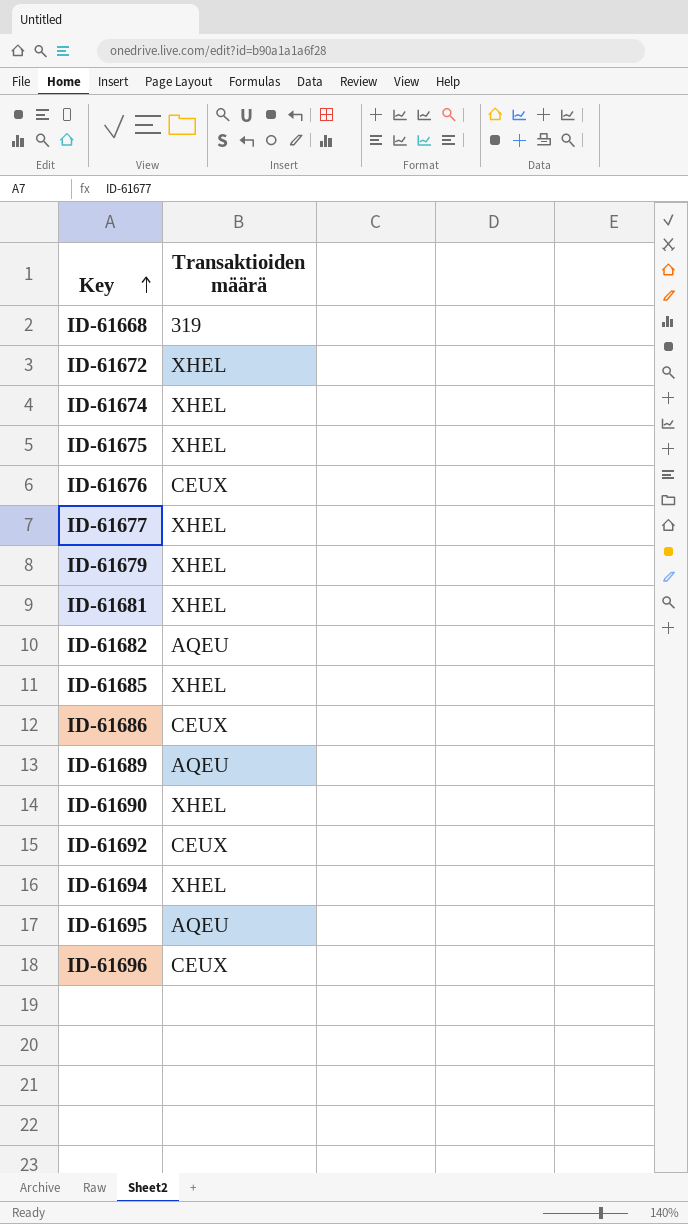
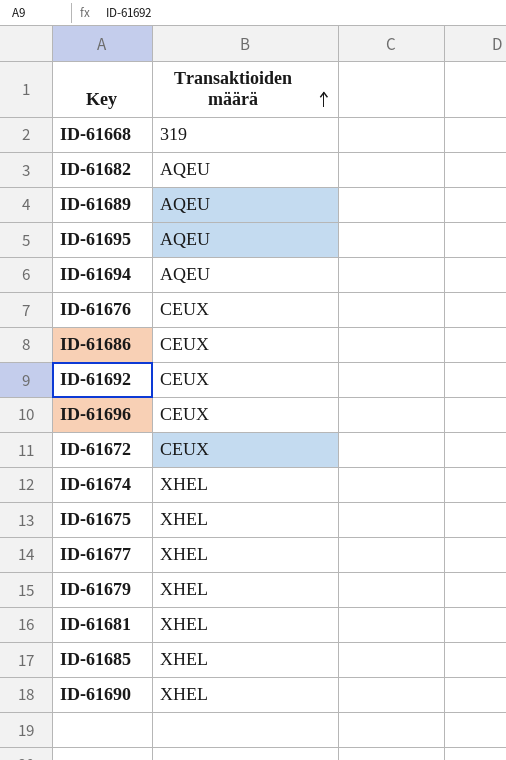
row order: Key ascending -> Transaktioiden määrä ascending
ID-61694 | Transaktioiden määrä: XHEL -> AQEU
ID-61672 | Transaktioiden määrä: XHEL -> CEUX

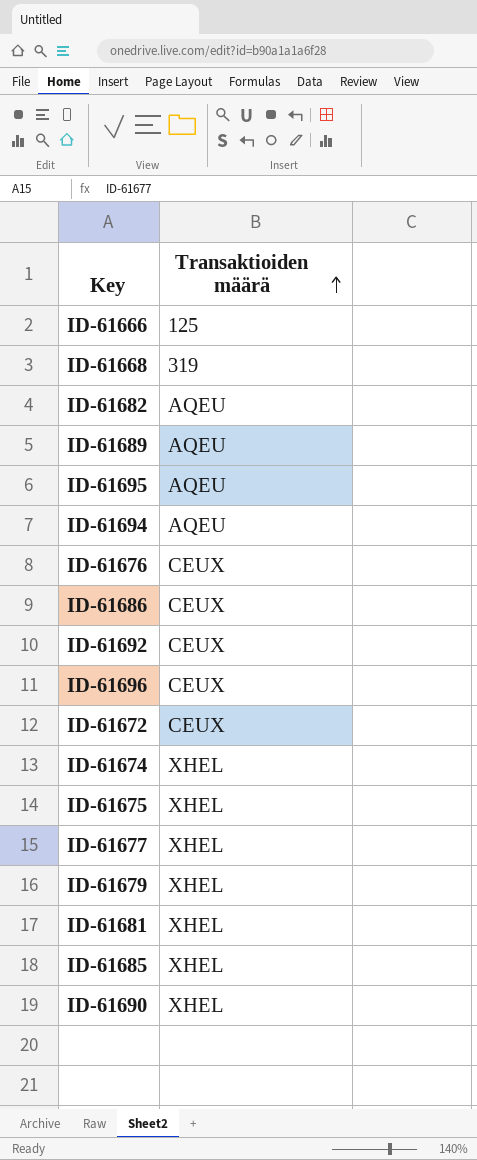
row ID-61666: none -> 125

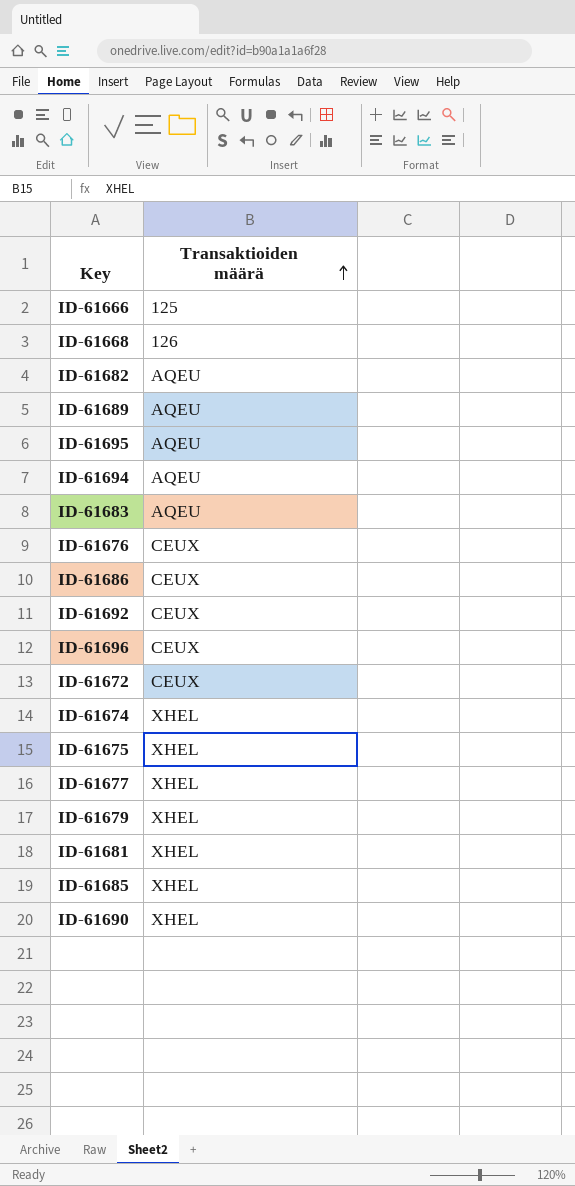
ID-61668 | Transaktioiden määrä: 319 -> 126
row ID-61683: none -> AQEU

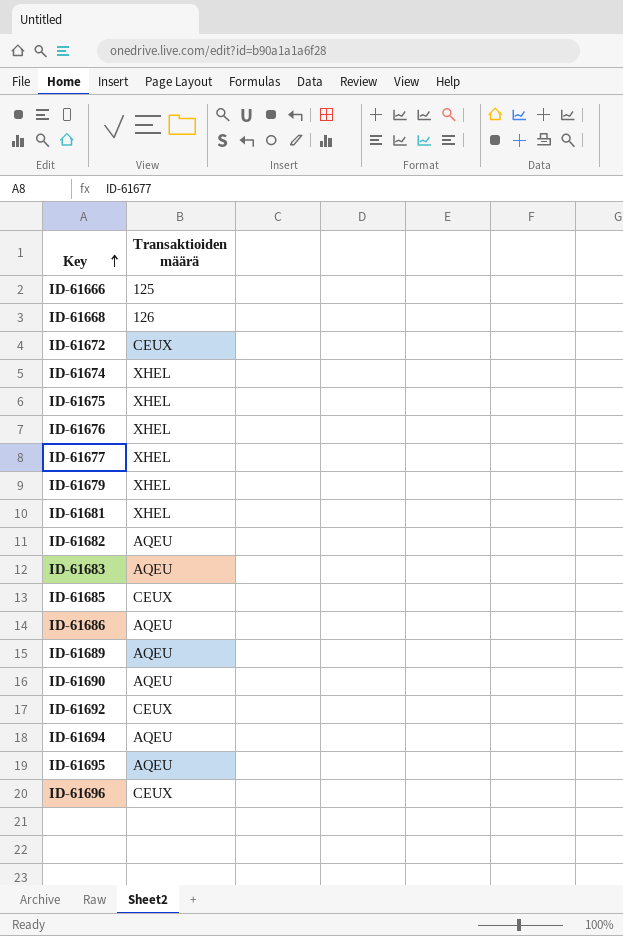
row order: Transaktioiden määrä ascending -> Key ascending
ID-61676 | Transaktioiden määrä: CEUX -> XHEL
ID-61685 | Transaktioiden määrä: XHEL -> CEUX
ID-61686 | Transaktioiden määrä: CEUX -> AQEU
ID-61690 | Transaktioiden määrä: XHEL -> AQEU

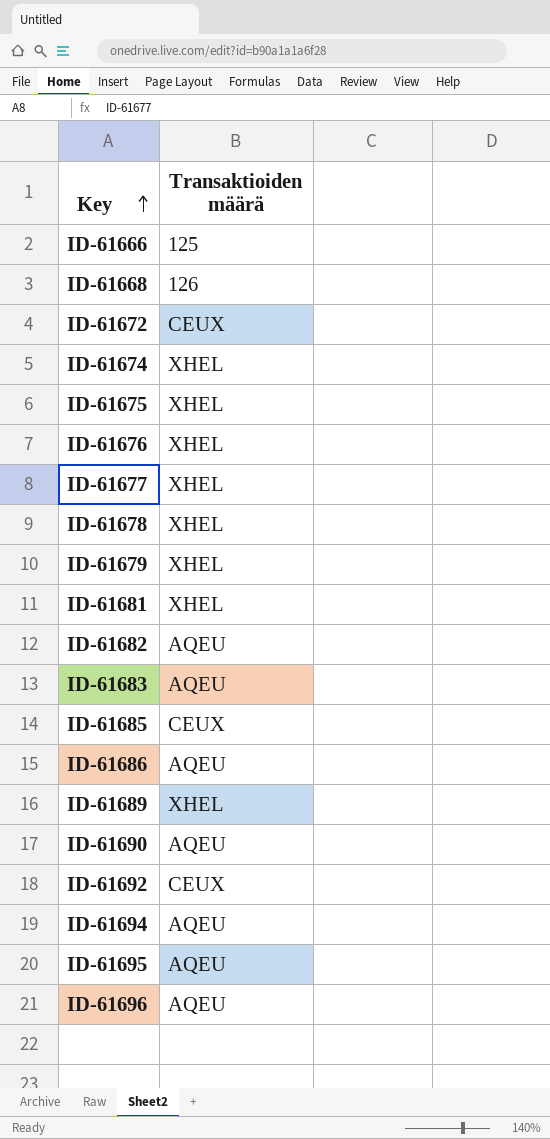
row ID-61678: none -> XHEL
ID-61689 | Transaktioiden määrä: AQEU -> XHEL
ID-61696 | Transaktioiden määrä: CEUX -> AQEU

